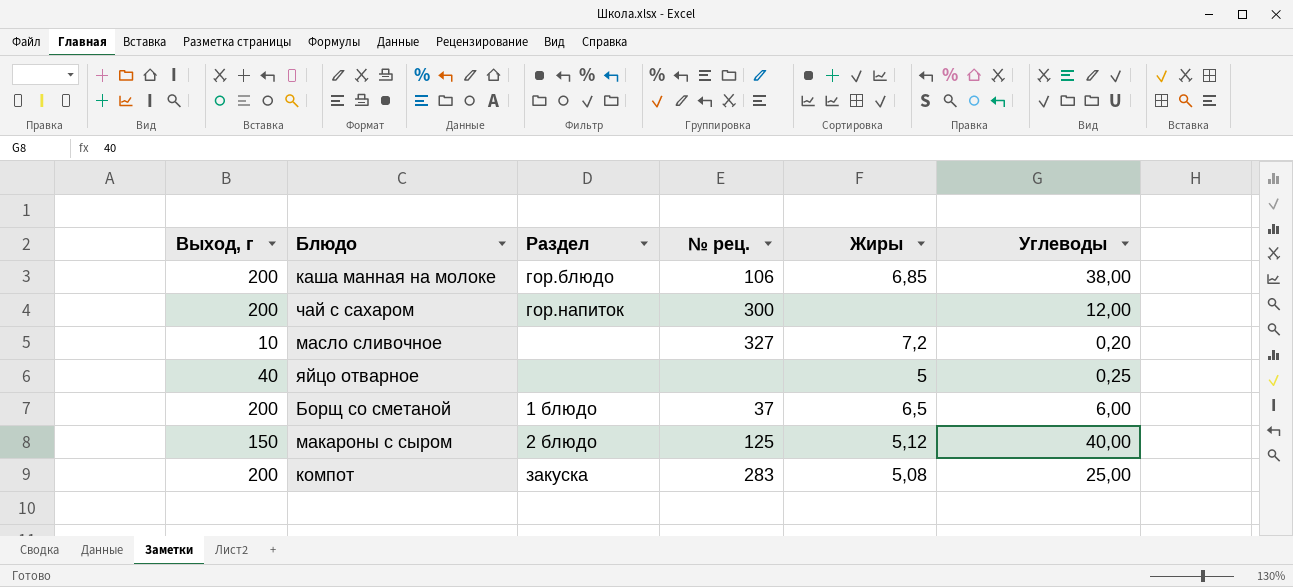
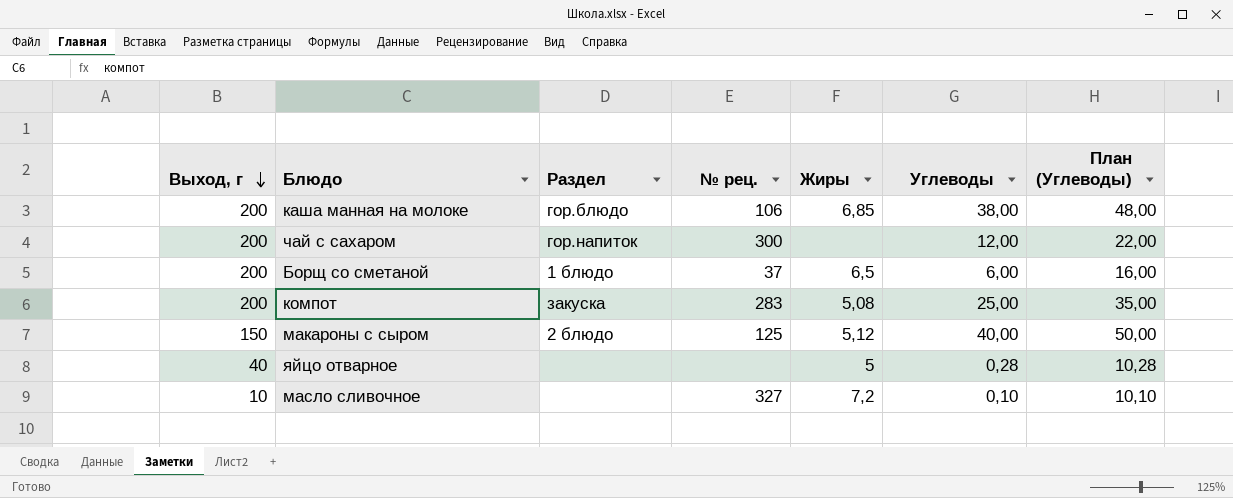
row order: none -> Выход, г descending
column План (Углеводы) | formula: none -> [Углеводы] + 10
яйцо отварное | Углеводы: 0,25 -> 0,28
масло сливочное | Углеводы: 0,20 -> 0,10

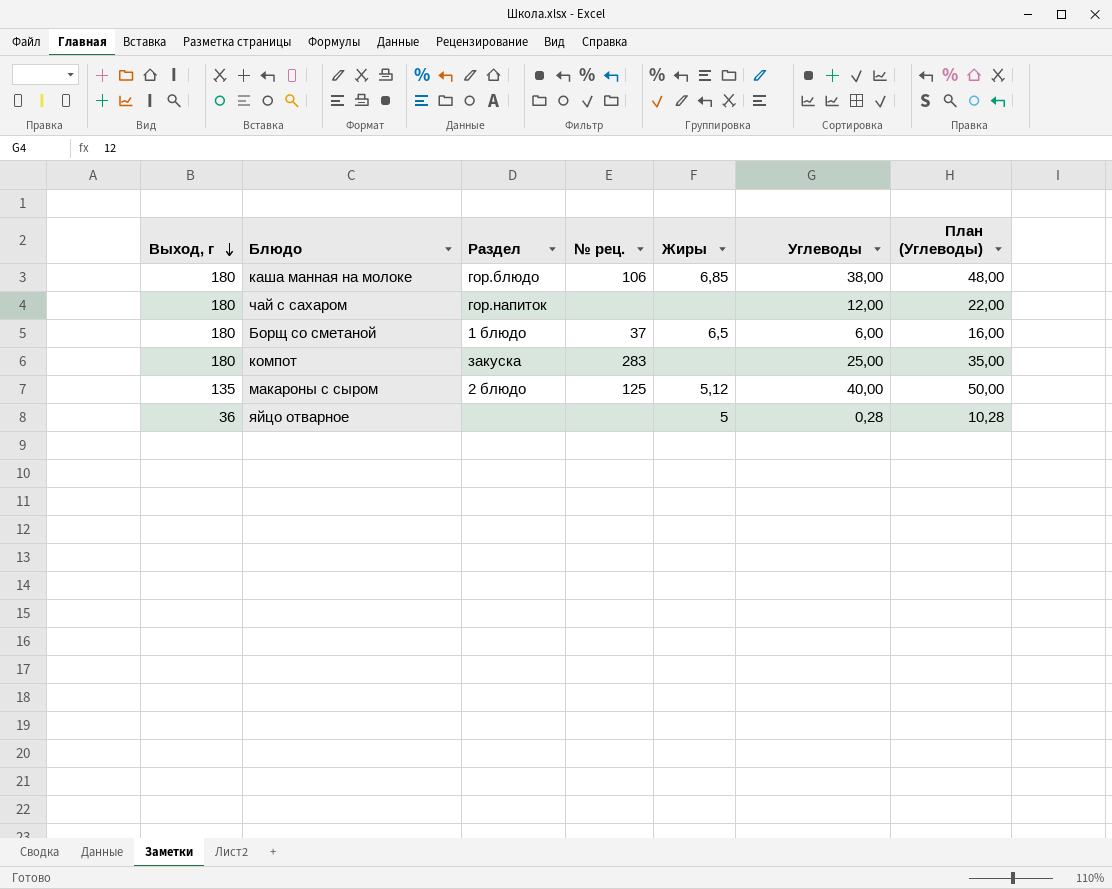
row масло сливочное: 10 | none | 327 | 7,2 | 0,10 | 10,10 -> none
каша манная на молоке | Выход, г: 200 -> 180
чай с сахаром | Выход, г: 200 -> 180
чай с сахаром | № рец.: 300 -> none
Борщ со сметаной | Выход, г: 200 -> 180
компот | Выход, г: 200 -> 180
компот | Жиры: 5,08 -> none
макароны с сыром | Выход, г: 150 -> 135
яйцо отварное | Выход, г: 40 -> 36

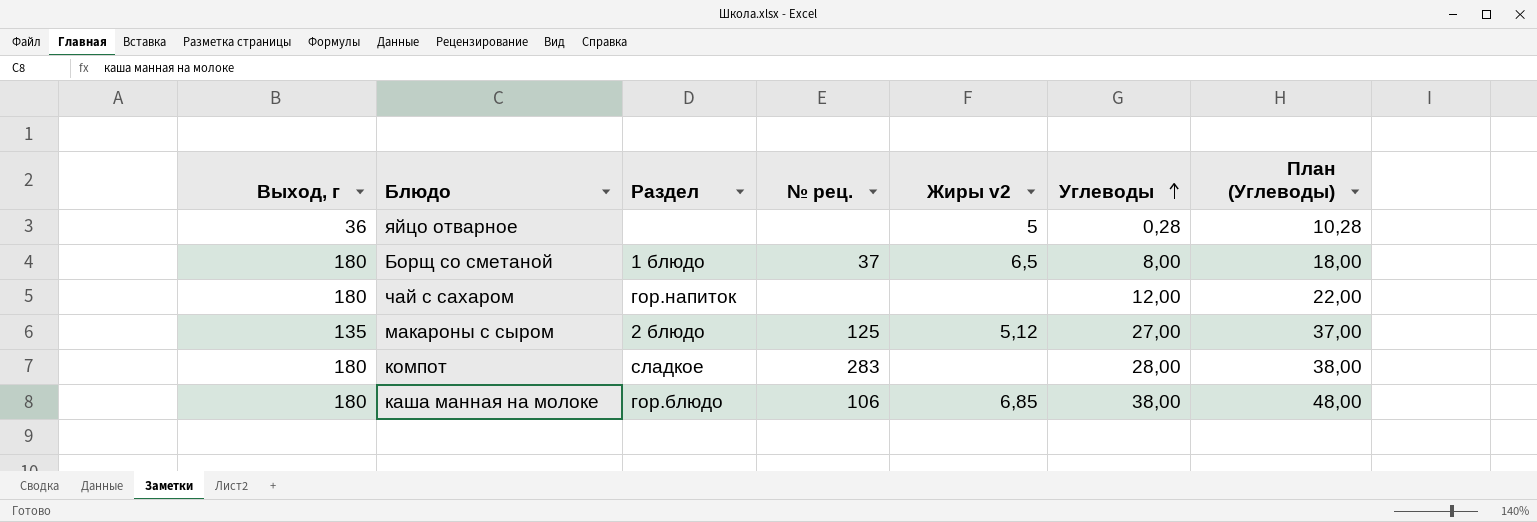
row order: Выход, г descending -> Углеводы ascending
column name: Жиры -> Жиры v2
Борщ со сметаной | Углеводы: 6,00 -> 8,00
Борщ со сметаной | План (Углеводы): 16,00 -> 18,00
макароны с сыром | Углеводы: 40,00 -> 27,00
макароны с сыром | План (Углеводы): 50,00 -> 37,00
компот | Раздел: закуска -> сладкое
компот | Углеводы: 25,00 -> 28,00
компот | План (Углеводы): 35,00 -> 38,00

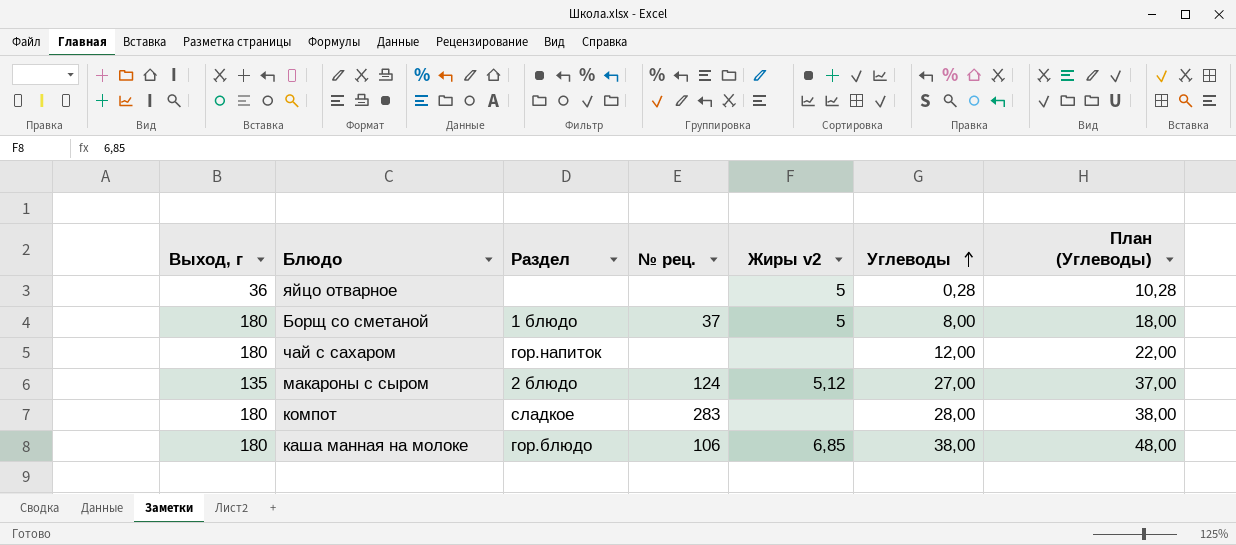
Борщ со сметаной | Жиры v2: 6,5 -> 5
макароны с сыром | № рец.: 125 -> 124

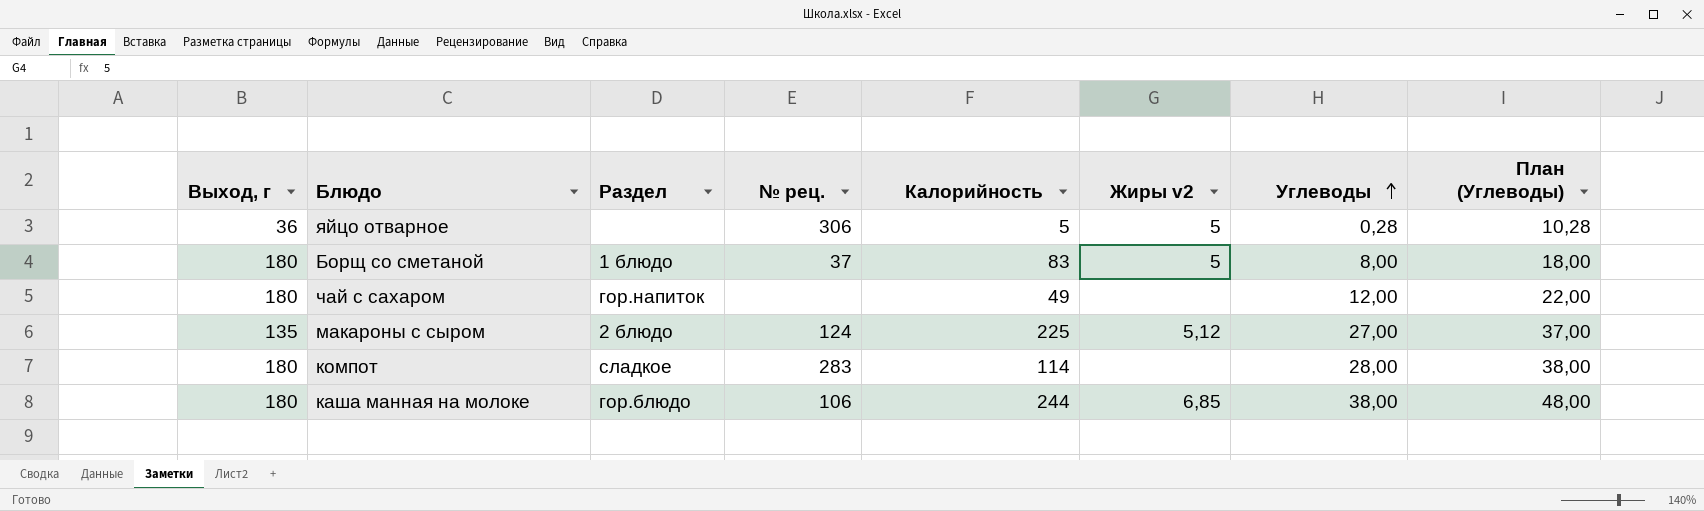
column Калорийность | position: none -> 5
яйцо отварное | № рец.: none -> 306

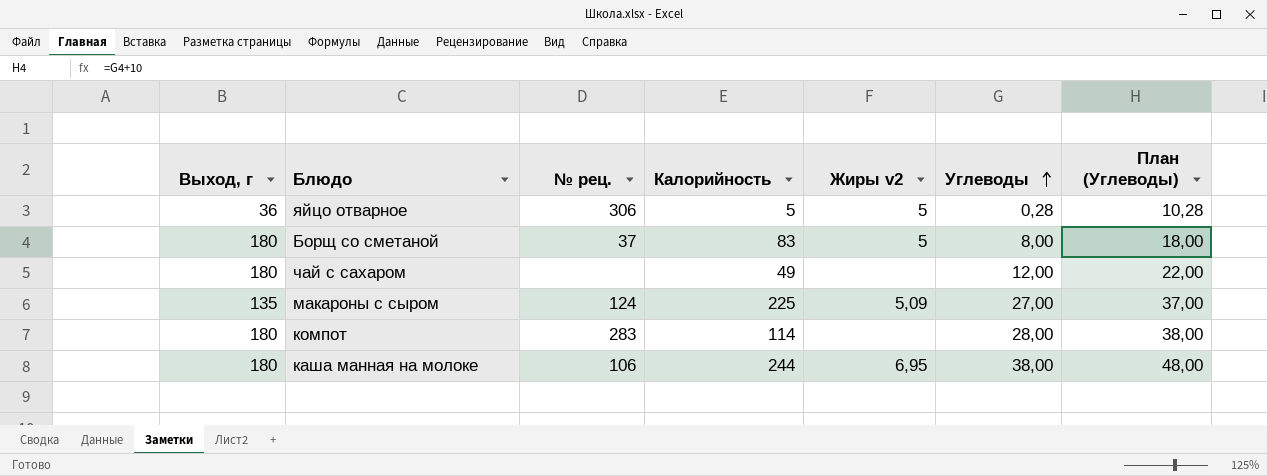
column Раздел | position: 3 -> none
макароны с сыром | Жиры v2: 5,12 -> 5,09
каша манная на молоке | Жиры v2: 6,85 -> 6,95

